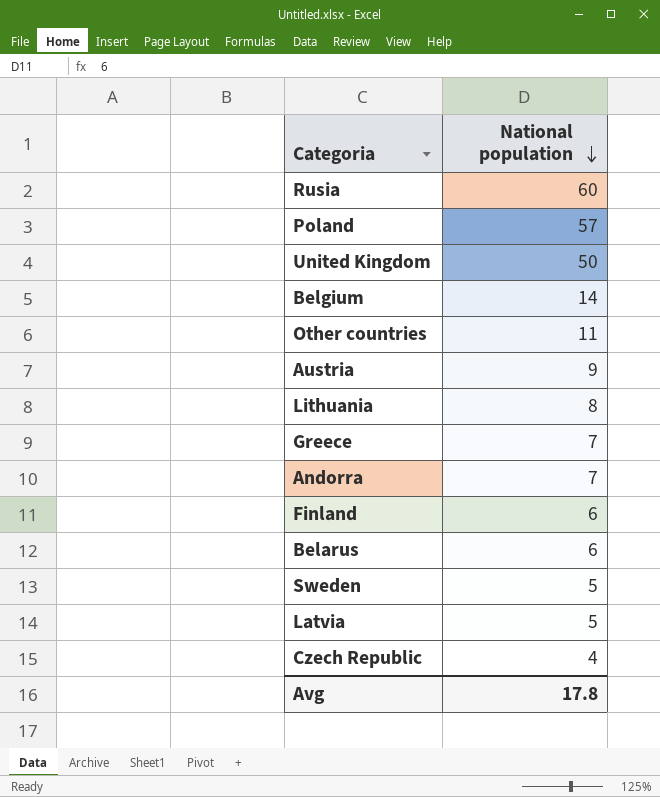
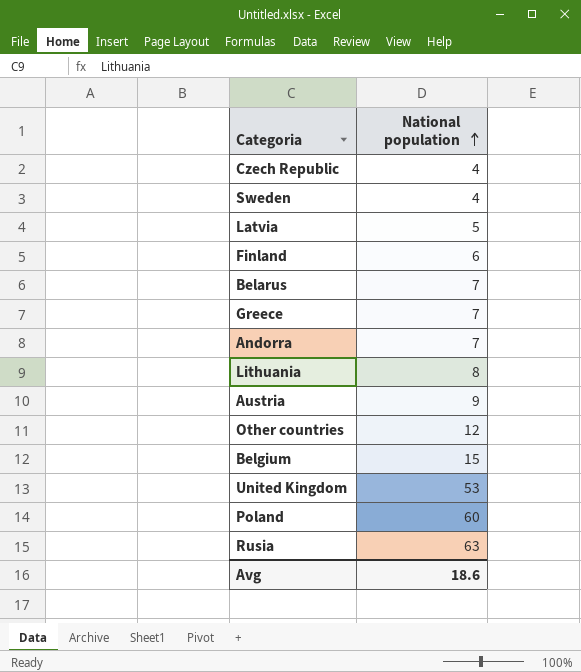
row order: National population descending -> National population ascending
Sweden | National population: 5 -> 4
Belarus | National population: 6 -> 7
Other countries | National population: 11 -> 12
Belgium | National population: 14 -> 15
United Kingdom | National population: 50 -> 53
Poland | National population: 57 -> 60
Rusia | National population: 60 -> 63
Avg | National population: 17.8 -> 18.6

